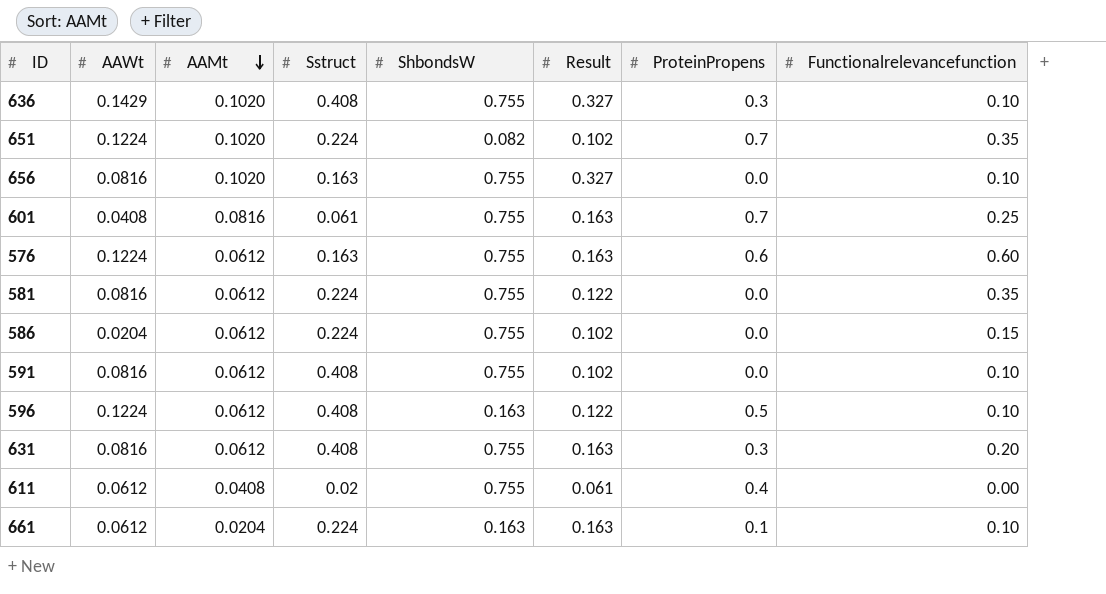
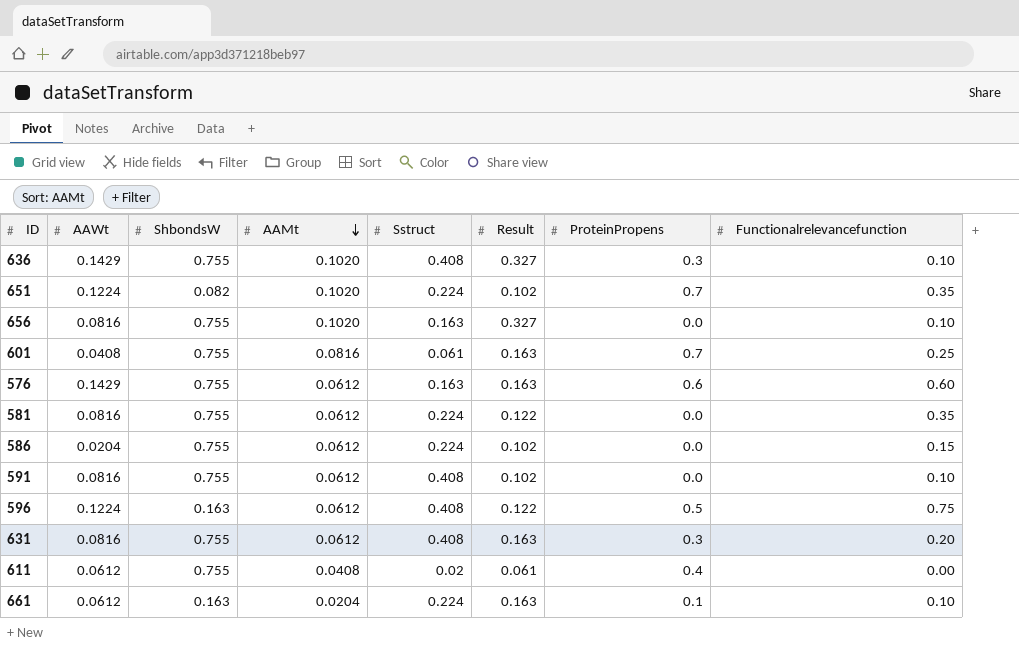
column ShbondsW | position: 5 -> 3
576 | AAWt: 0.1224 -> 0.1429
596 | Functionalrelevancefunction: 0.10 -> 0.75

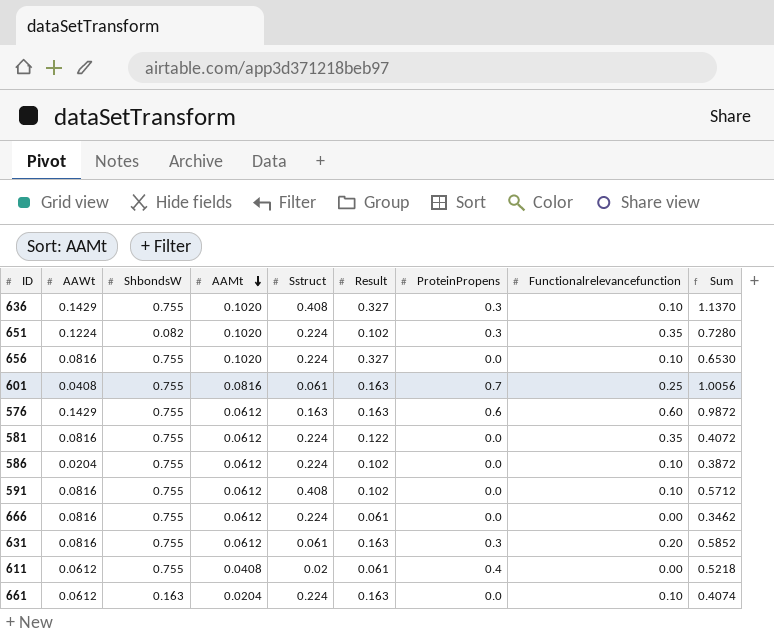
column Sum | formula: none -> [AAMt] + [Sstruct] + [Result] + [ProteinPropens]
row 596: 0.1224 | 0.163 | 0.0612 | 0.408 | 0.122 | 0.5 | 0.75 -> none
651 | ProteinPropens: 0.7 -> 0.3
656 | Sstruct: 0.163 -> 0.224
586 | Functionalrelevancefunction: 0.15 -> 0.10
row 666: none -> 0.0816 | 0.755 | 0.0612 | 0.224 | 0.061 | 0.0 | 0.00 | 0.3462
631 | Sstruct: 0.408 -> 0.061
661 | ProteinPropens: 0.1 -> 0.0

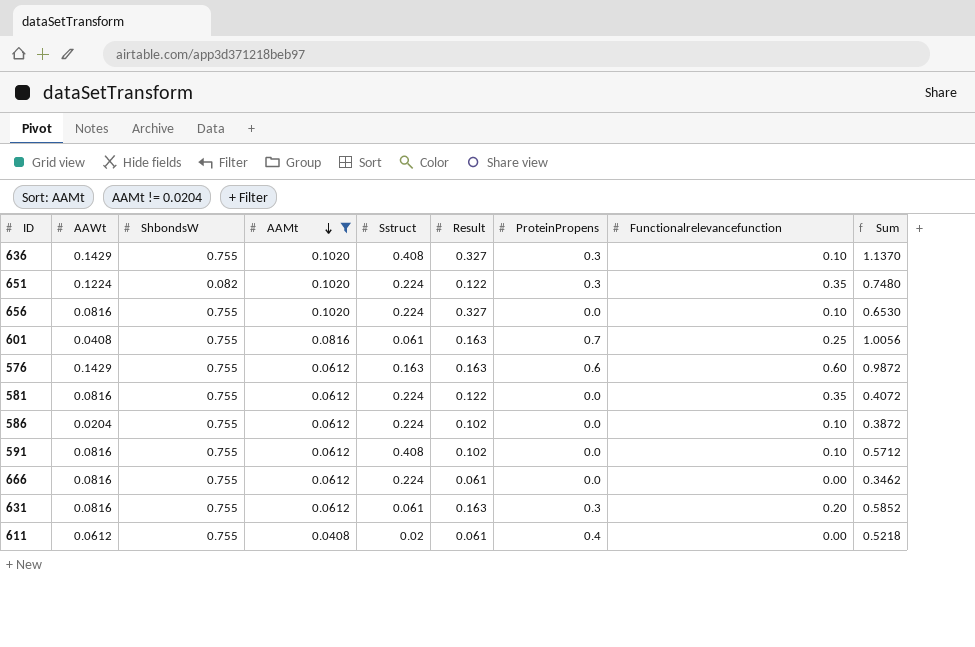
filter: none -> AAMt != 0.0204
651 | Result: 0.102 -> 0.122
651 | Sum: 0.7280 -> 0.7480

